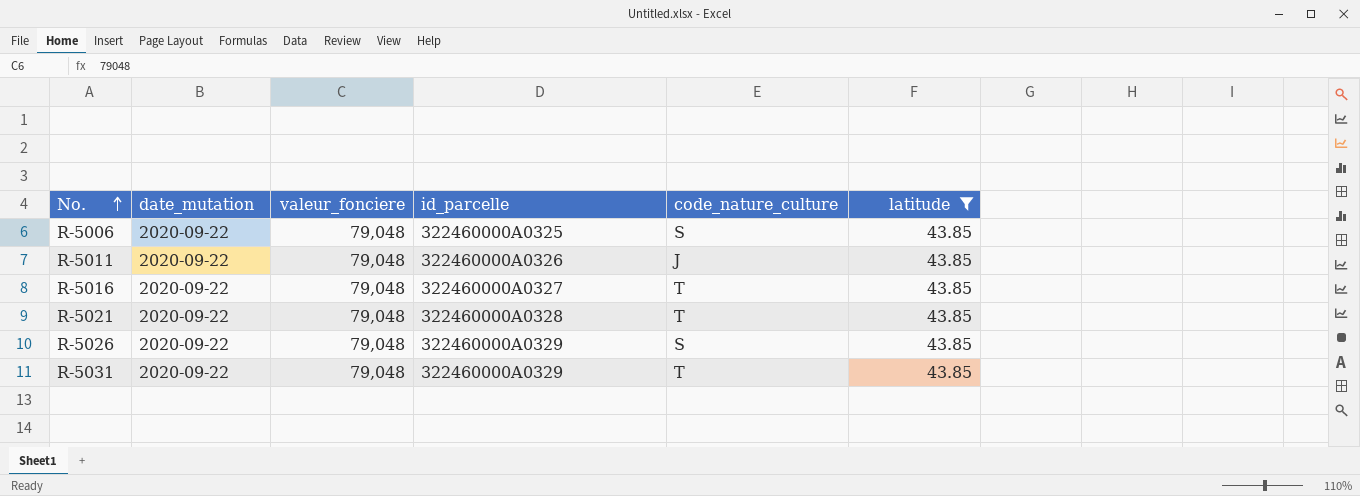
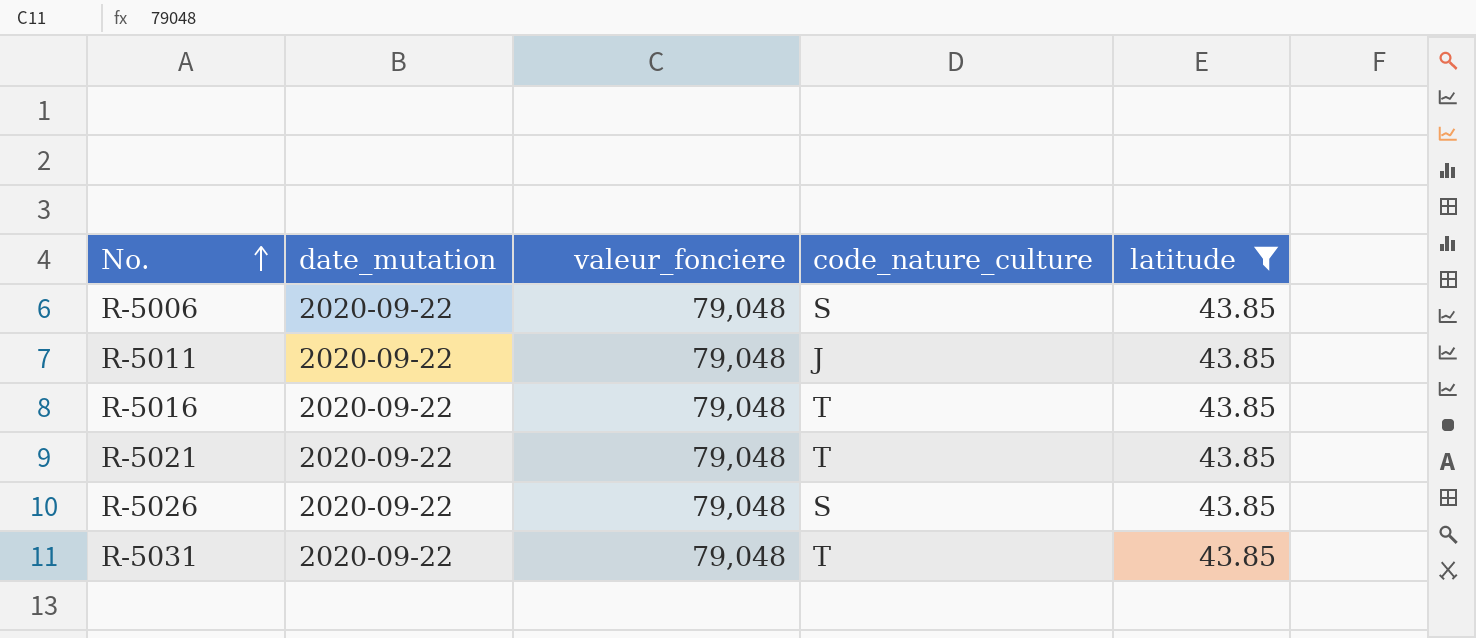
column id_parcelle | position: 4 -> none

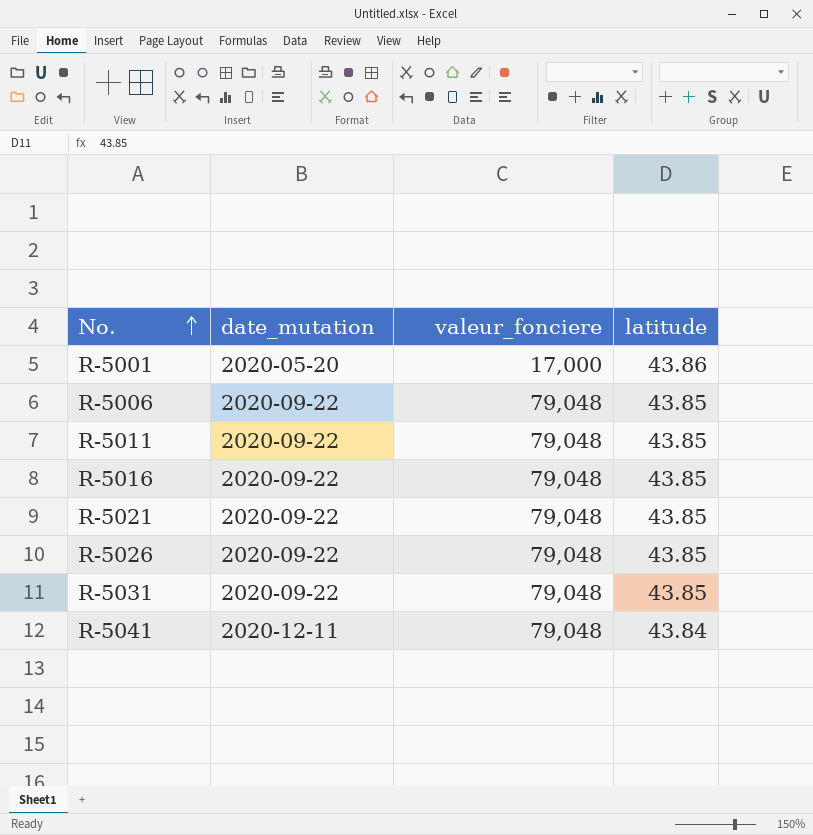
filter: latitude = 43.85 -> none
column code_nature_culture | position: 4 -> none

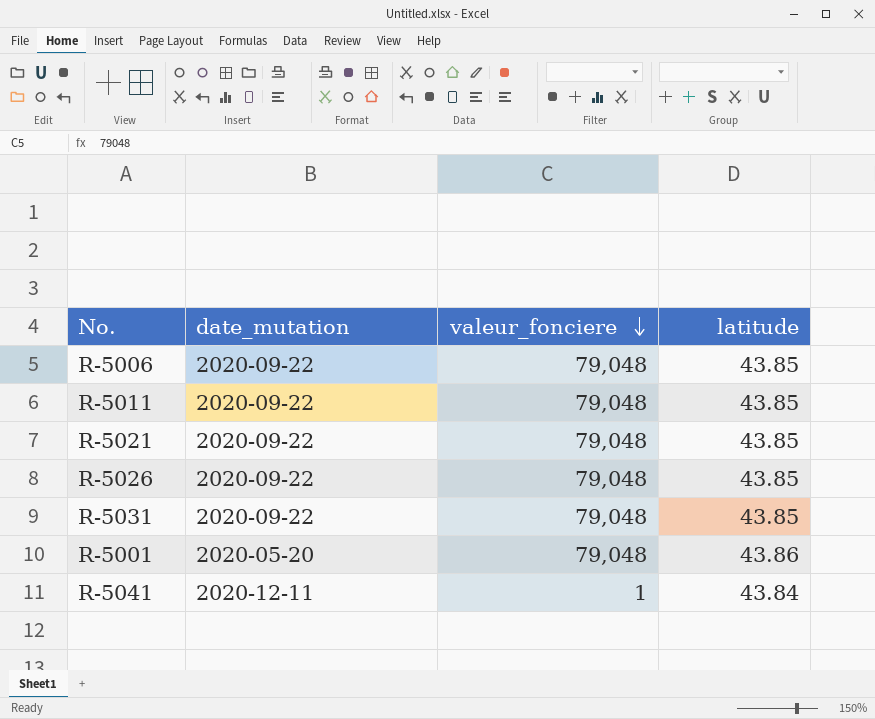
row order: No. ascending -> valeur_fonciere descending
row R-5016: 2020-09-22 | 79,048 | 43.85 -> none
R-5001 | valeur_fonciere: 17,000 -> 79,048
R-5041 | valeur_fonciere: 79,048 -> 1

